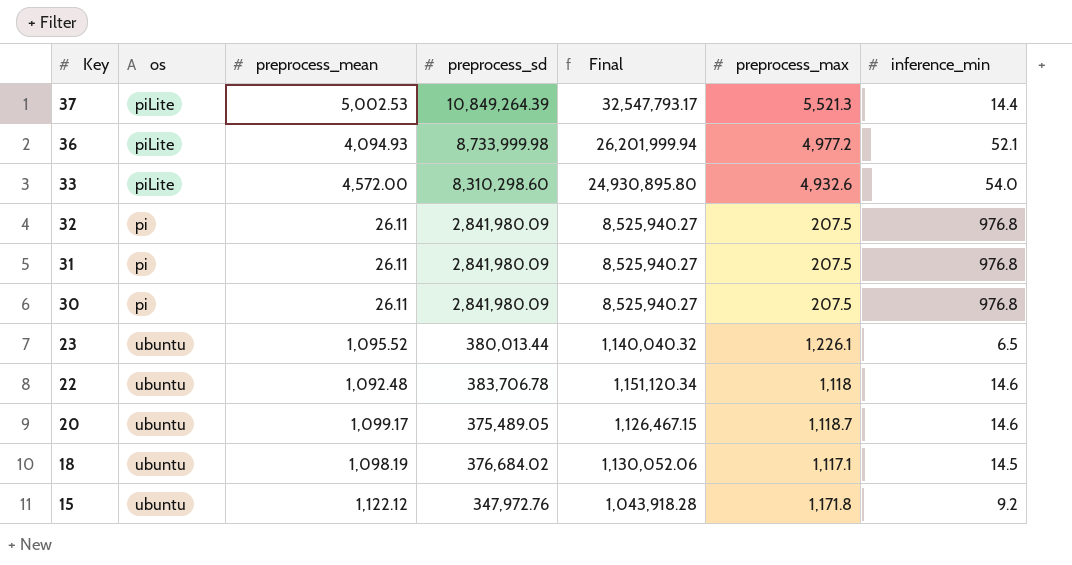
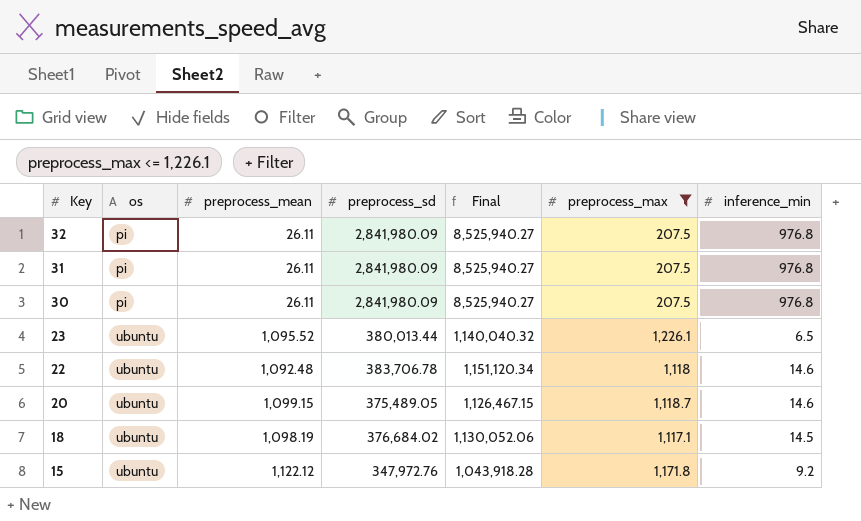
filter: none -> preprocess_max <= 1,226.1
20 | preprocess_mean: 1,099.17 -> 1,099.15

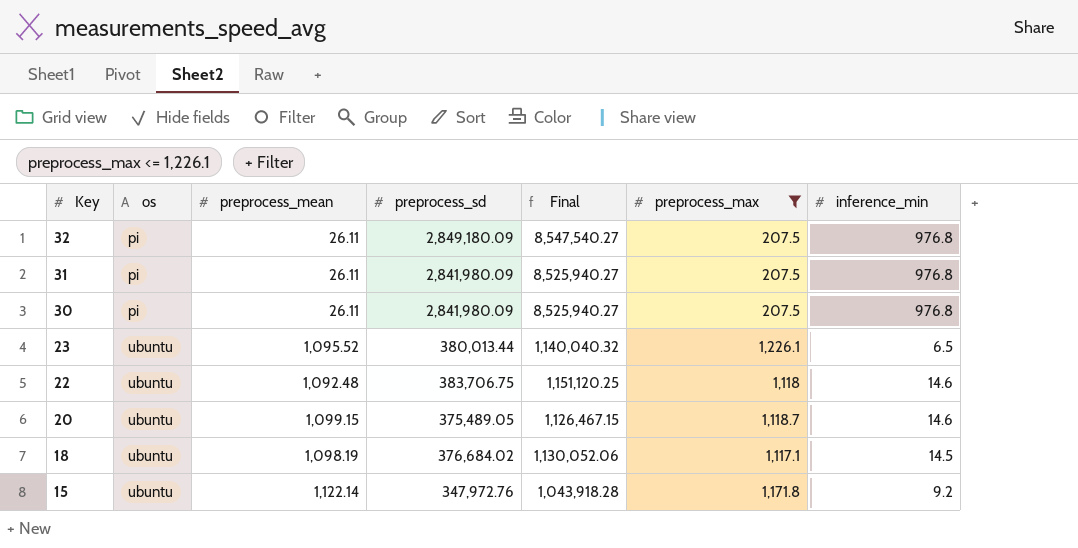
32 | preprocess_sd: 2,841,980.09 -> 2,849,180.09
32 | Final: 8,525,940.27 -> 8,547,540.27
22 | preprocess_sd: 383,706.78 -> 383,706.75
22 | Final: 1,151,120.34 -> 1,151,120.25
15 | preprocess_mean: 1,122.12 -> 1,122.14

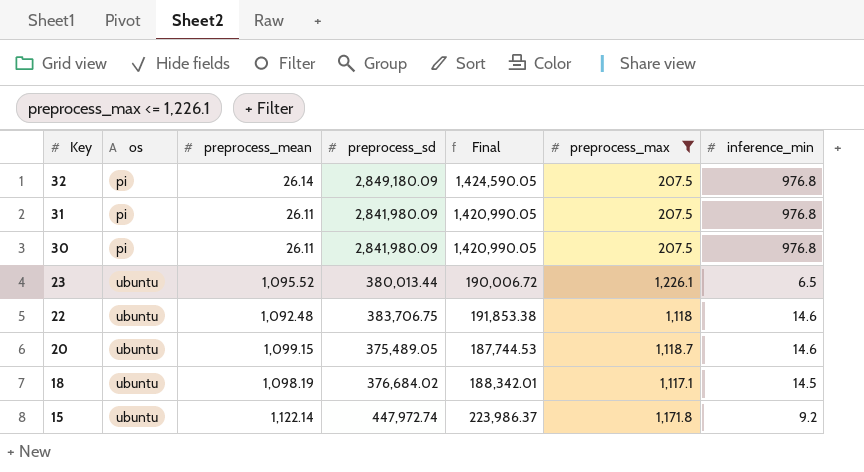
column Final | formula: [preprocess_sd] * 3 -> [preprocess_sd] * 0.5
32 | preprocess_mean: 26.11 -> 26.14
15 | preprocess_sd: 347,972.76 -> 447,972.74

